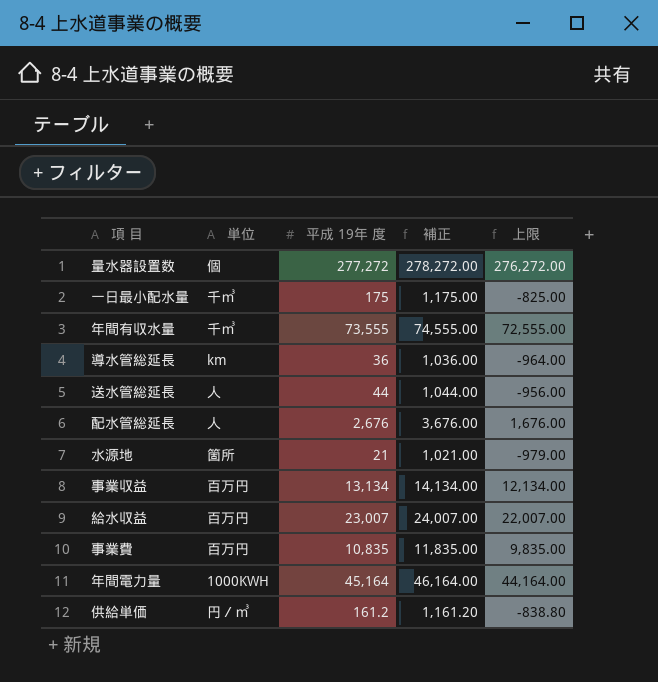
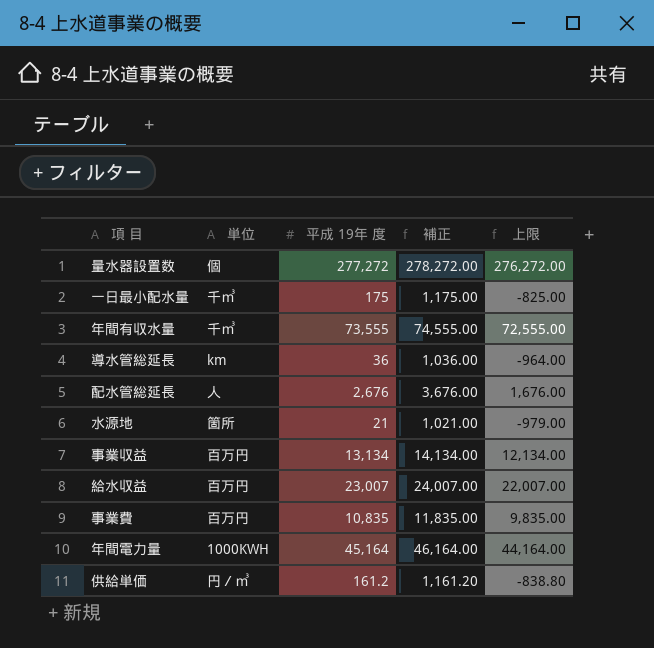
row 送水管総延長: 人 | 44 | 1,044.00 | -956.00 -> none

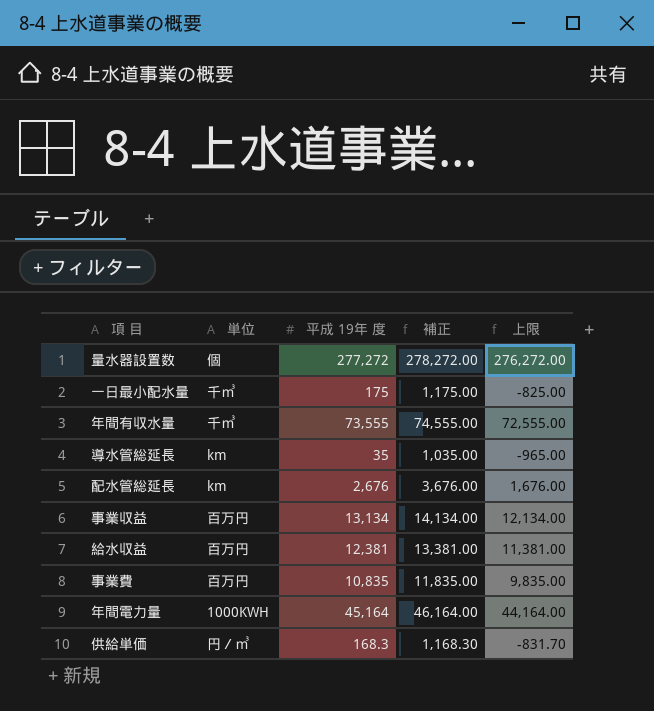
row 水源地: 箇所 | 21 | 1,021.00 | -979.00 -> none
導水管総延長 | 平成 19年 度: 36 -> 35
導水管総延長 | 補正: 1,036.00 -> 1,035.00
導水管総延長 | 上限: -964.00 -> -965.00
配水管総延長 | 単位: 人 -> km
給水収益 | 平成 19年 度: 23,007 -> 12,381
給水収益 | 補正: 24,007.00 -> 13,381.00
給水収益 | 上限: 22,007.00 -> 11,381.00
供給単価 | 平成 19年 度: 161.2 -> 168.3
供給単価 | 補正: 1,161.20 -> 1,168.30
供給単価 | 上限: -838.80 -> -831.70

